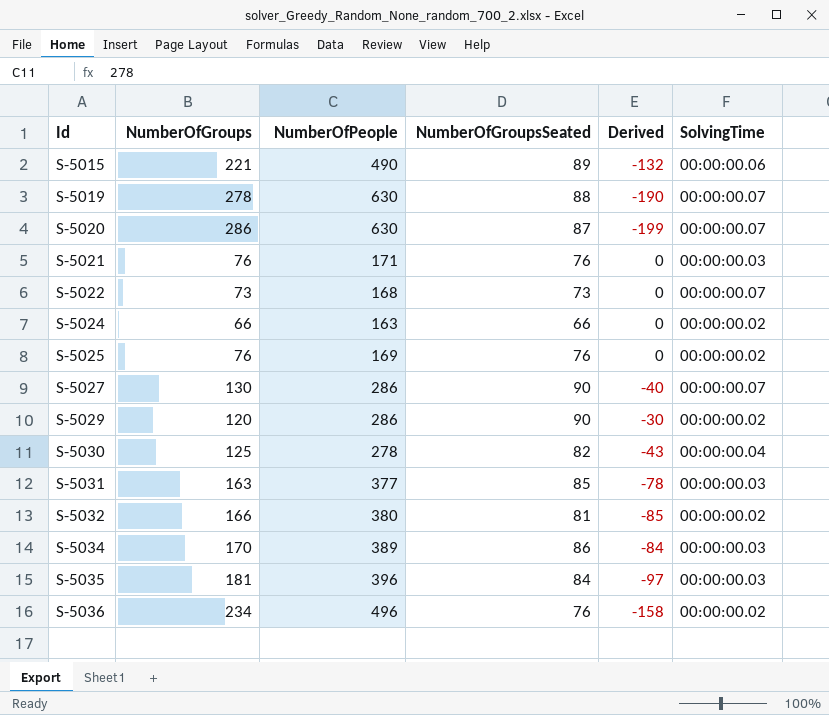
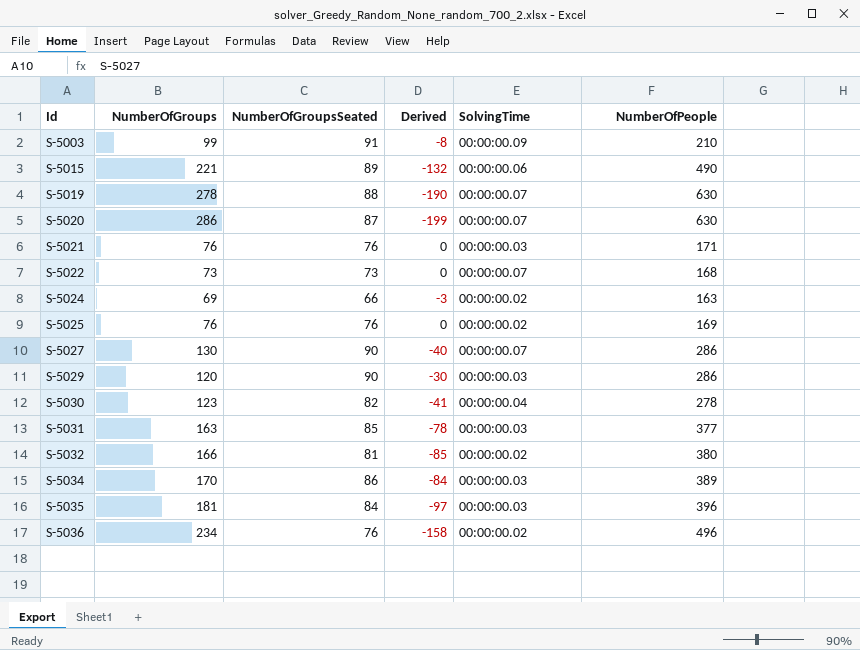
column NumberOfPeople | position: 3 -> 6
row S-5003: none -> 99 | 91 | -8 | 00:00:00.09 | 210
S-5024 | NumberOfGroups: 66 -> 69
S-5024 | Derived: 0 -> -3
S-5029 | SolvingTime: 00:00:00.02 -> 00:00:00.03
S-5030 | NumberOfGroups: 125 -> 123
S-5030 | Derived: -43 -> -41

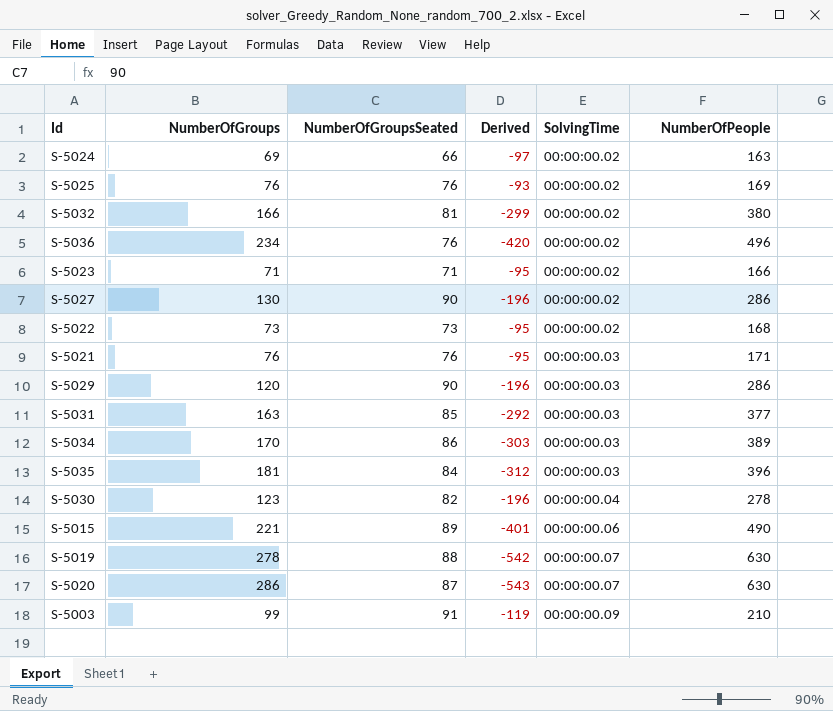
row order: Id ascending -> SolvingTime ascending
column Derived | formula: [NumberOfGroupsSeated] - [NumberOfGroups] -> [NumberOfGroupsSeated] - [NumberOfPeople]
row S-5023: none -> 71 | 71 | -95 | 00:00:00.02 | 166
S-5027 | SolvingTime: 00:00:00.07 -> 00:00:00.02
S-5022 | SolvingTime: 00:00:00.07 -> 00:00:00.02

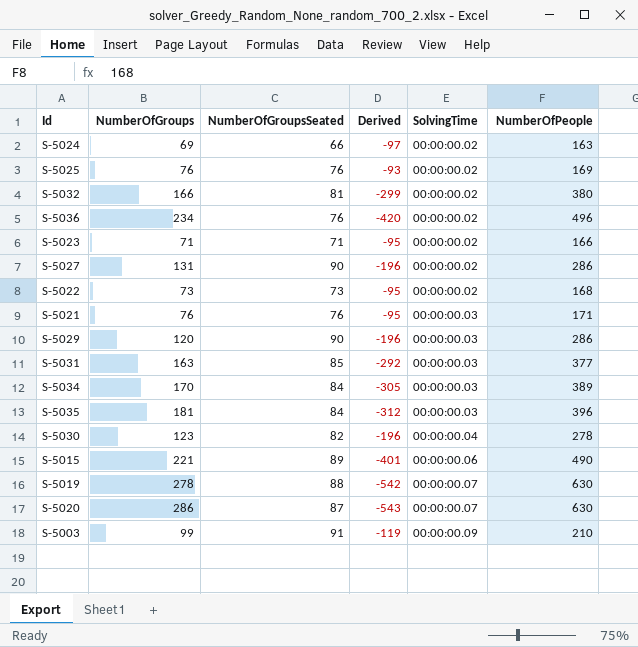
S-5027 | NumberOfGroups: 130 -> 131
S-5034 | NumberOfGroupsSeated: 86 -> 84
S-5034 | Derived: -303 -> -305

